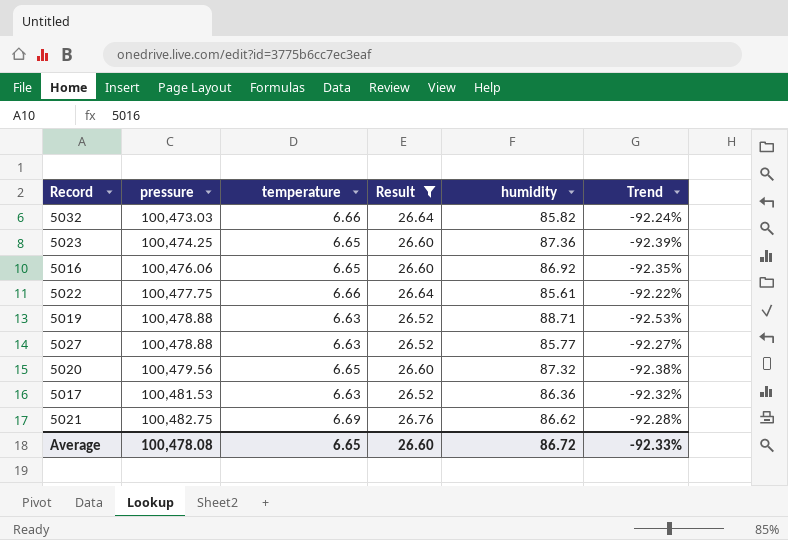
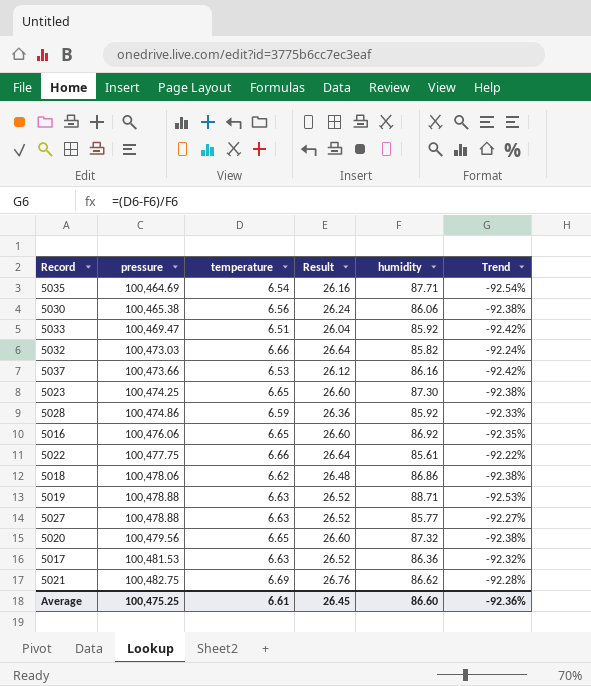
filter: Result >= 26.52 -> none
5023 | humidity: 87.36 -> 87.30
5023 | Trend: -92.39% -> -92.38%
Average | pressure: 100,478.08 -> 100,475.25
Average | temperature: 6.65 -> 6.61
Average | Result: 26.60 -> 26.45
Average | humidity: 86.72 -> 86.60
Average | Trend: -92.33% -> -92.36%

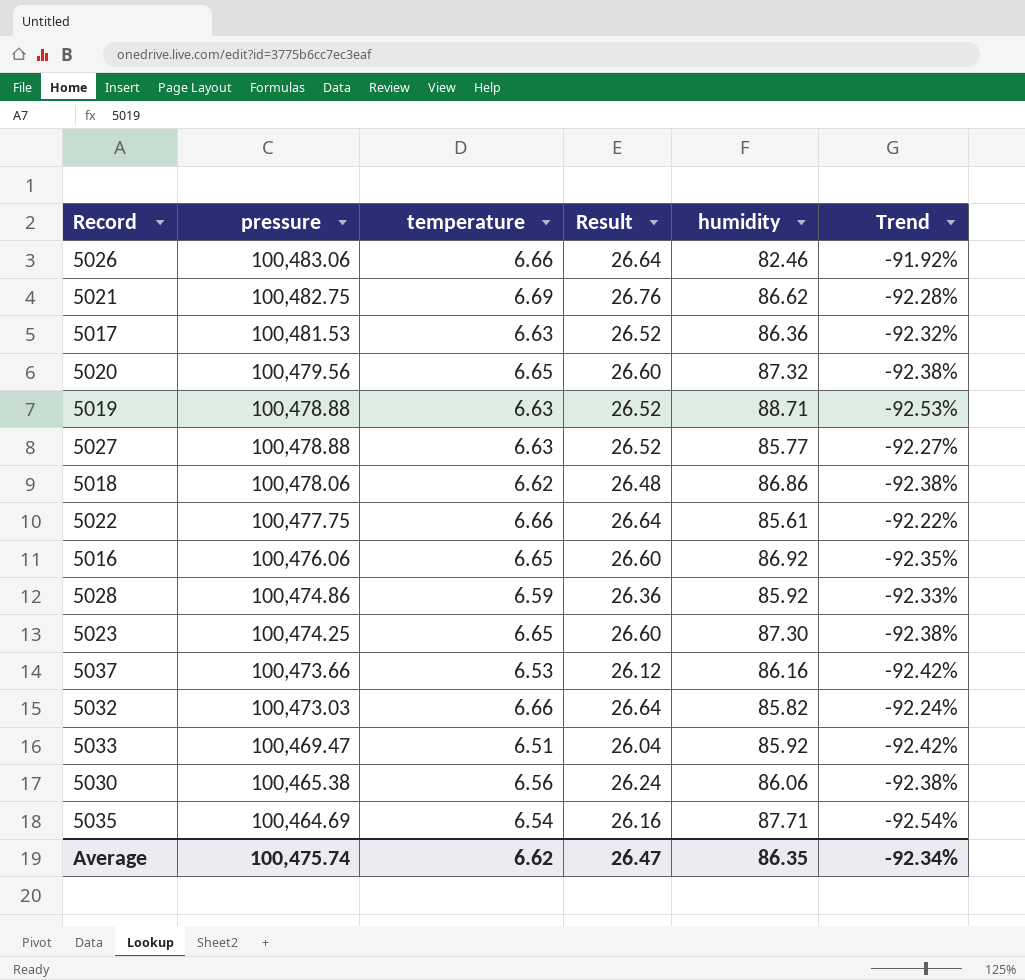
row order: pressure ascending -> pressure descending
row 5026: none -> 100,483.06 | 6.66 | 26.64 | 82.46 | -91.92%
Average | pressure: 100,475.25 -> 100,475.74
Average | temperature: 6.61 -> 6.62
Average | Result: 26.45 -> 26.47
Average | humidity: 86.60 -> 86.35
Average | Trend: -92.36% -> -92.34%

